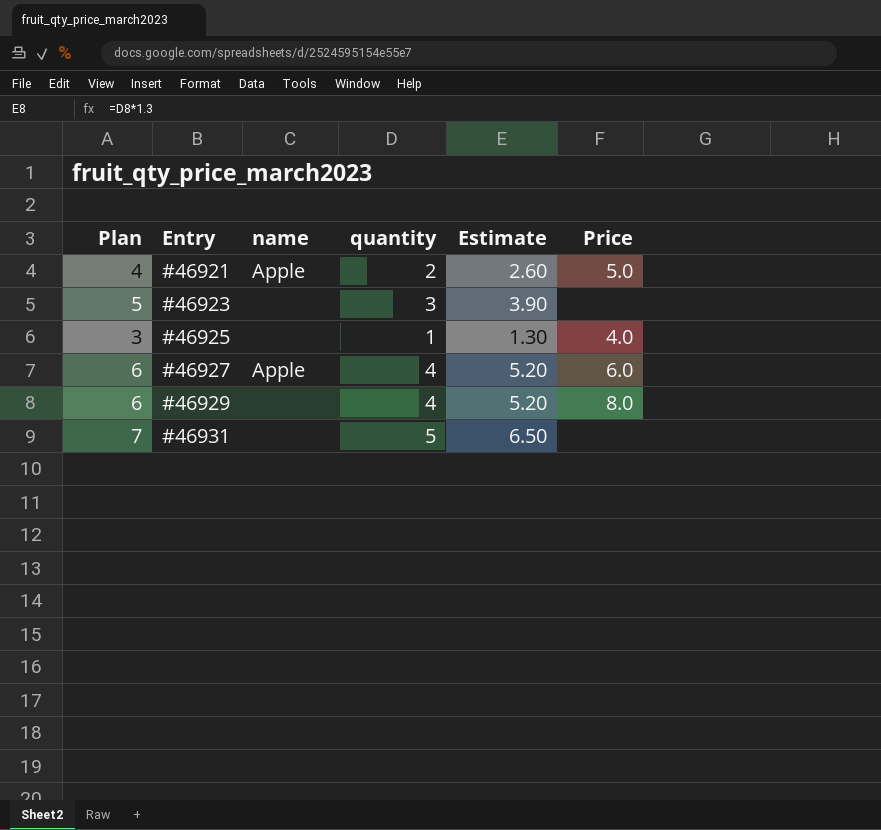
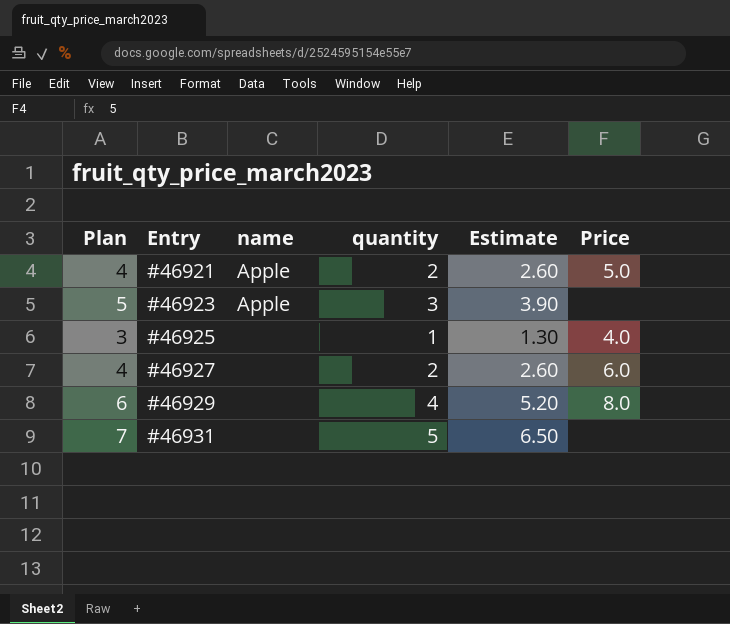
#46923 | name: none -> Apple
#46927 | Plan: 6 -> 4
#46927 | name: Apple -> none
#46927 | quantity: 4 -> 2
#46927 | Estimate: 5.20 -> 2.60

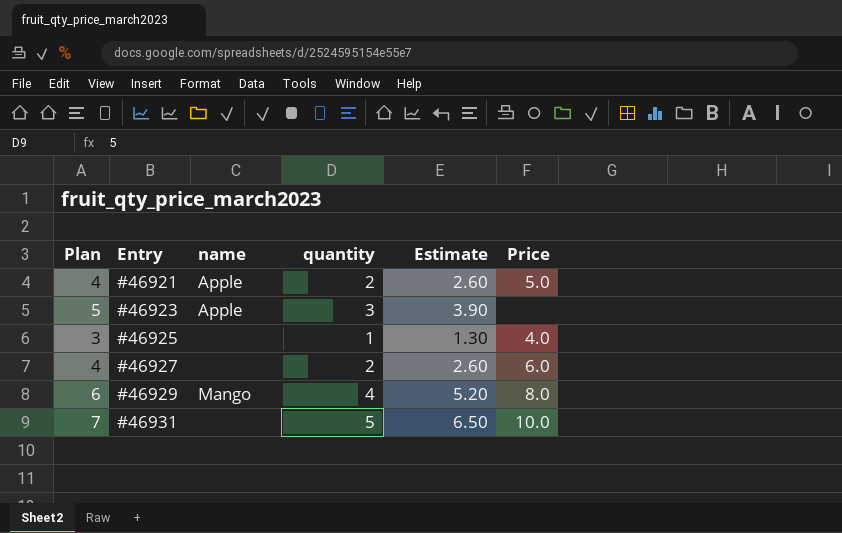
#46929 | name: none -> Mango
#46931 | Price: none -> 10.0

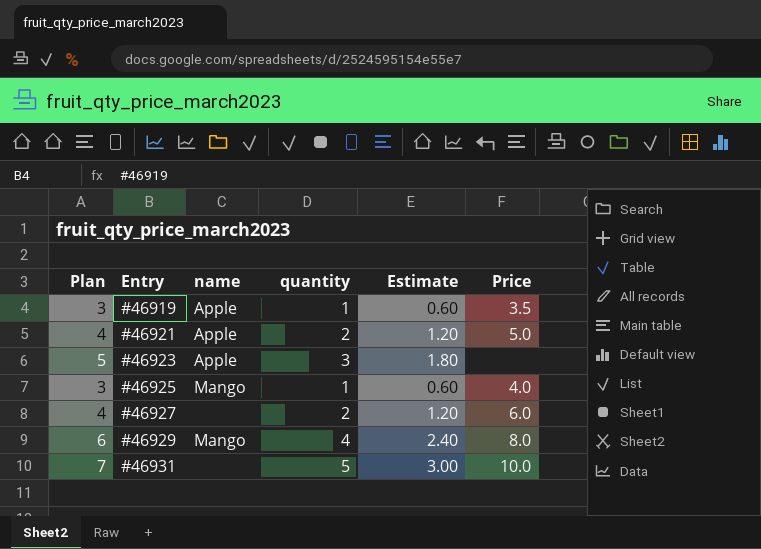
column Estimate | formula: [quantity] * 1.3 -> [quantity] * 0.6
row #46919: none -> 3 | Apple | 1 | 0.60 | 3.5
#46925 | name: none -> Mango

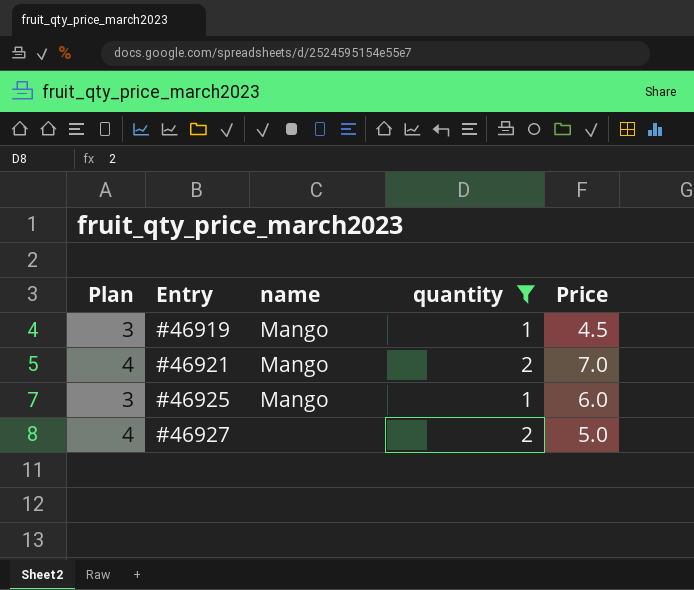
filter: none -> quantity <= 2
column Estimate | formula: [quantity] * 0.6 -> none
#46919 | name: Apple -> Mango
#46919 | Price: 3.5 -> 4.5
#46921 | name: Apple -> Mango
#46921 | Price: 5.0 -> 7.0
#46925 | Price: 4.0 -> 6.0
#46927 | Price: 6.0 -> 5.0

